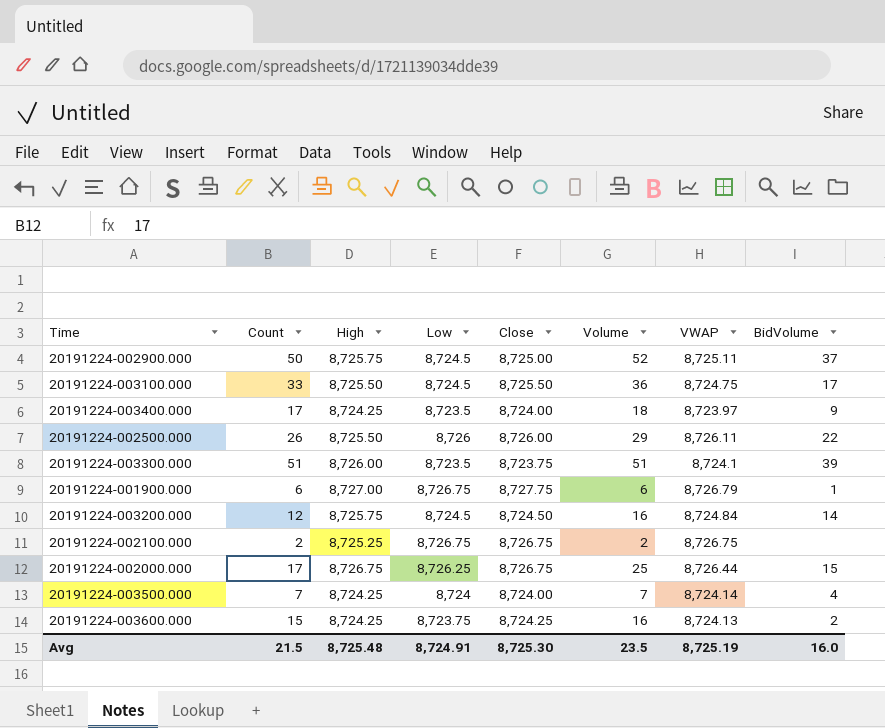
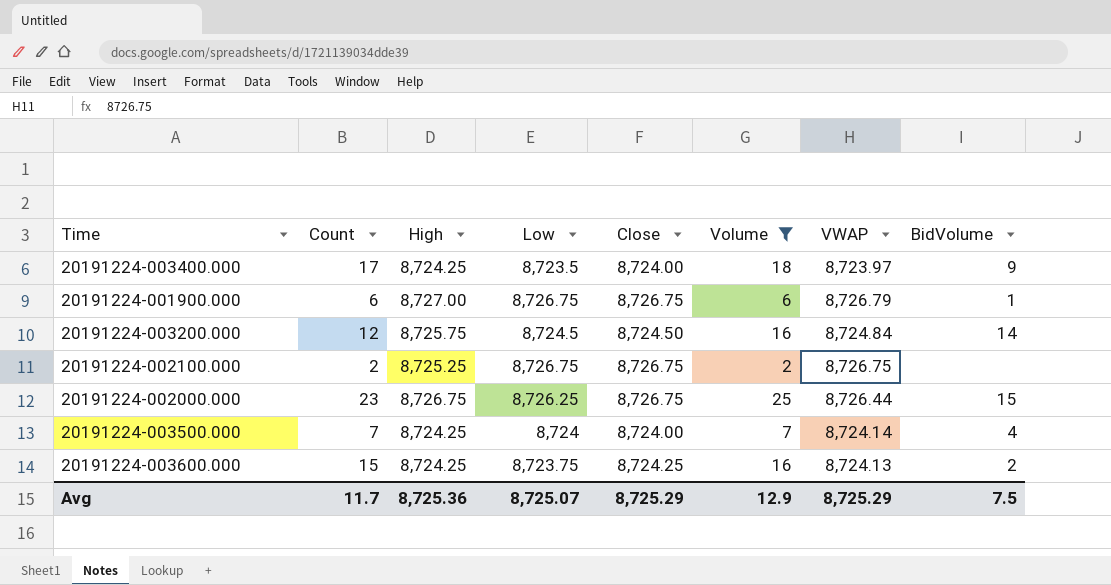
filter: none -> Volume <= 25
20191224-001900.000 | Close: 8,727.75 -> 8,726.75
20191224-002000.000 | Count: 17 -> 23
Avg | Count: 21.5 -> 11.7
Avg | High: 8,725.48 -> 8,725.36
Avg | Low: 8,724.91 -> 8,725.07
Avg | Close: 8,725.30 -> 8,725.29
Avg | Volume: 23.5 -> 12.9
Avg | VWAP: 8,725.19 -> 8,725.29
Avg | BidVolume: 16.0 -> 7.5

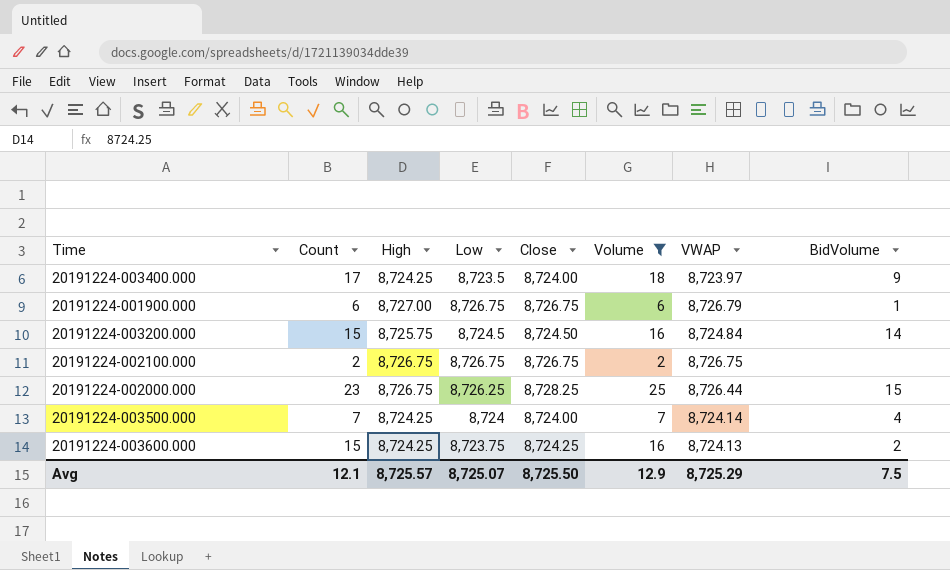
20191224-003200.000 | Count: 12 -> 15
20191224-002100.000 | High: 8,725.25 -> 8,726.75
20191224-002000.000 | Close: 8,726.75 -> 8,728.25
Avg | Count: 11.7 -> 12.1
Avg | High: 8,725.36 -> 8,725.57
Avg | Close: 8,725.29 -> 8,725.50

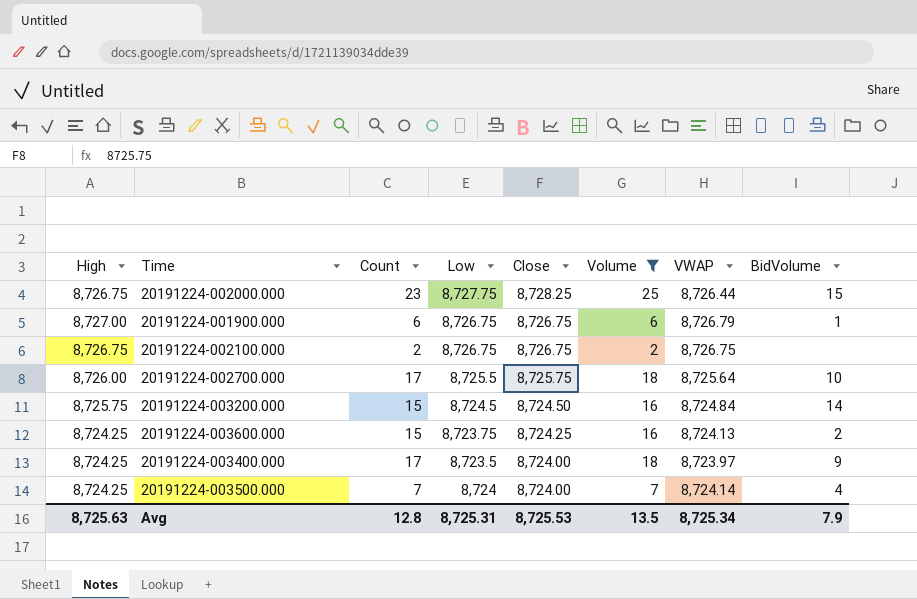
row order: none -> Close descending
column High | position: 3 -> 1
20191224-002000.000 | Low: 8,726.25 -> 8,727.75
row 20191224-002700.000: none -> 8,726.00 | 17 | 8,725.5 | 8,725.75 | 18 | 8,725.64 | 10
Avg | High: 8,725.57 -> 8,725.63
Avg | Count: 12.1 -> 12.8
Avg | Low: 8,725.07 -> 8,725.31
Avg | Close: 8,725.50 -> 8,725.53
Avg | Volume: 12.9 -> 13.5
Avg | VWAP: 8,725.29 -> 8,725.34
Avg | BidVolume: 7.5 -> 7.9

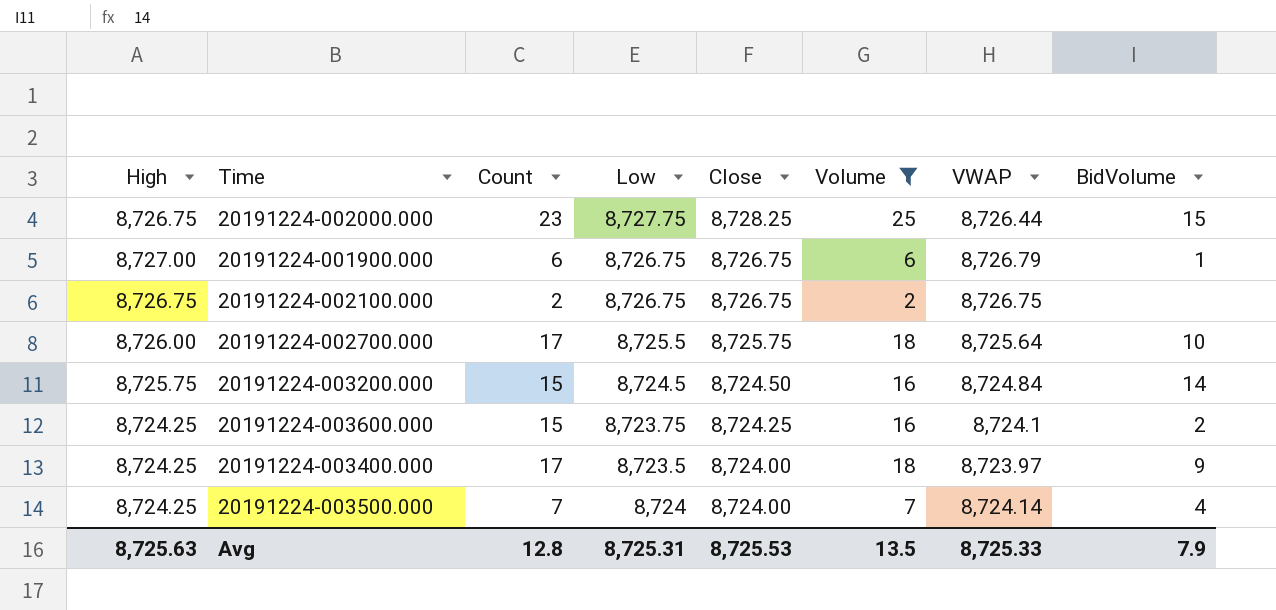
20191224-003600.000 | VWAP: 8,724.13 -> 8,724.1
Avg | VWAP: 8,725.34 -> 8,725.33

